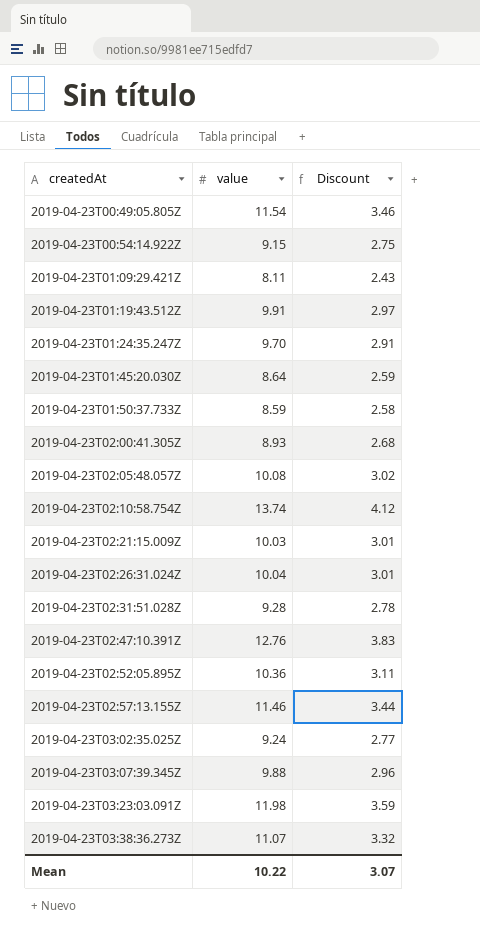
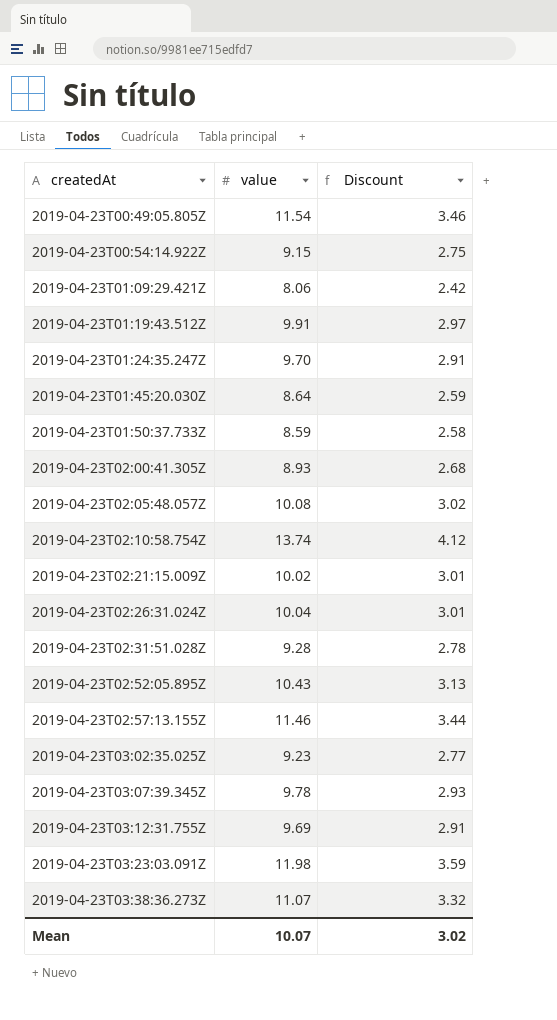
row 2019-04-23T02:47:10.391Z: 12.76 | 3.83 -> none
2019-04-23T01:09:29.421Z | value: 8.11 -> 8.06
2019-04-23T01:09:29.421Z | Discount: 2.43 -> 2.42
2019-04-23T02:21:15.009Z | value: 10.03 -> 10.02
2019-04-23T02:52:05.895Z | value: 10.36 -> 10.43
2019-04-23T02:52:05.895Z | Discount: 3.11 -> 3.13
2019-04-23T03:02:35.025Z | value: 9.24 -> 9.23
2019-04-23T03:07:39.345Z | value: 9.88 -> 9.78
2019-04-23T03:07:39.345Z | Discount: 2.96 -> 2.93
row 2019-04-23T03:12:31.755Z: none -> 9.69 | 2.91
Mean | value: 10.22 -> 10.07
Mean | Discount: 3.07 -> 3.02

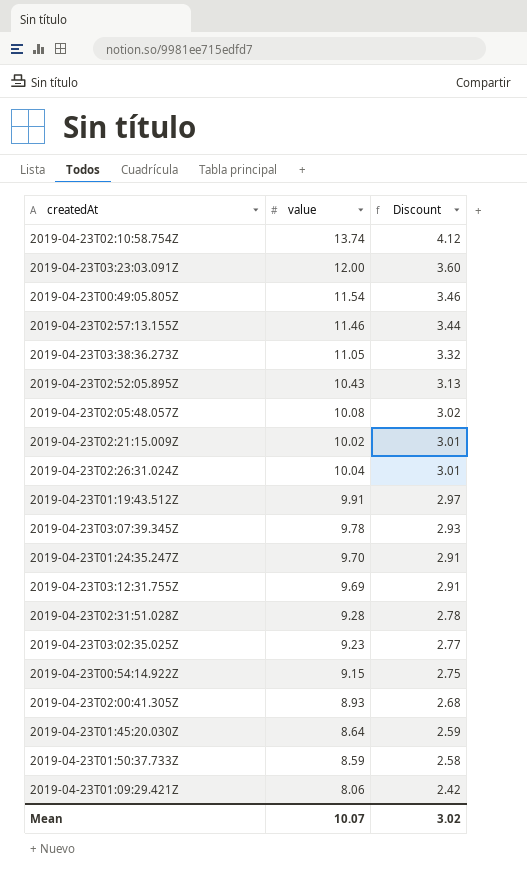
row order: createdAt ascending -> Discount descending
2019-04-23T03:23:03.091Z | value: 11.98 -> 12.00
2019-04-23T03:23:03.091Z | Discount: 3.59 -> 3.60
2019-04-23T03:38:36.273Z | value: 11.07 -> 11.05

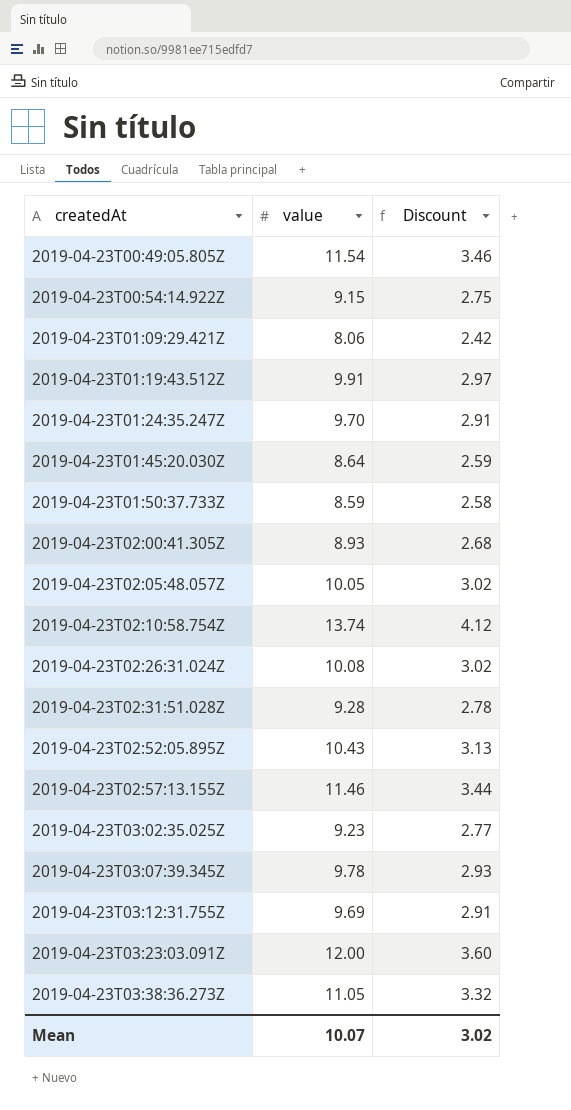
row order: Discount descending -> createdAt ascending
row 2019-04-23T02:21:15.009Z: 10.02 | 3.01 -> none
2019-04-23T02:05:48.057Z | value: 10.08 -> 10.05
2019-04-23T02:26:31.024Z | value: 10.04 -> 10.08
2019-04-23T02:26:31.024Z | Discount: 3.01 -> 3.02

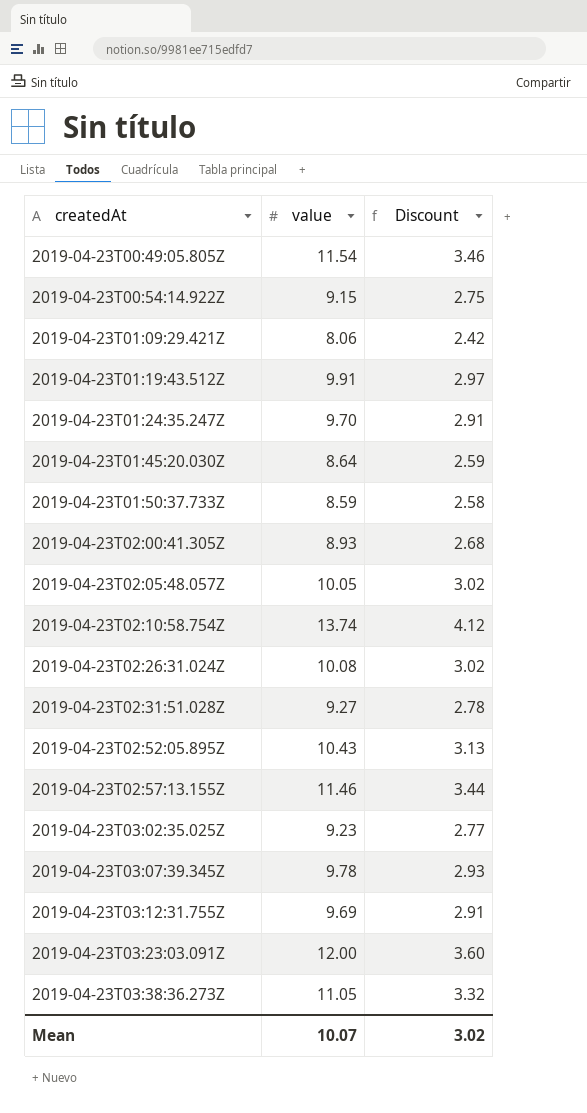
2019-04-23T02:31:51.028Z | value: 9.28 -> 9.27

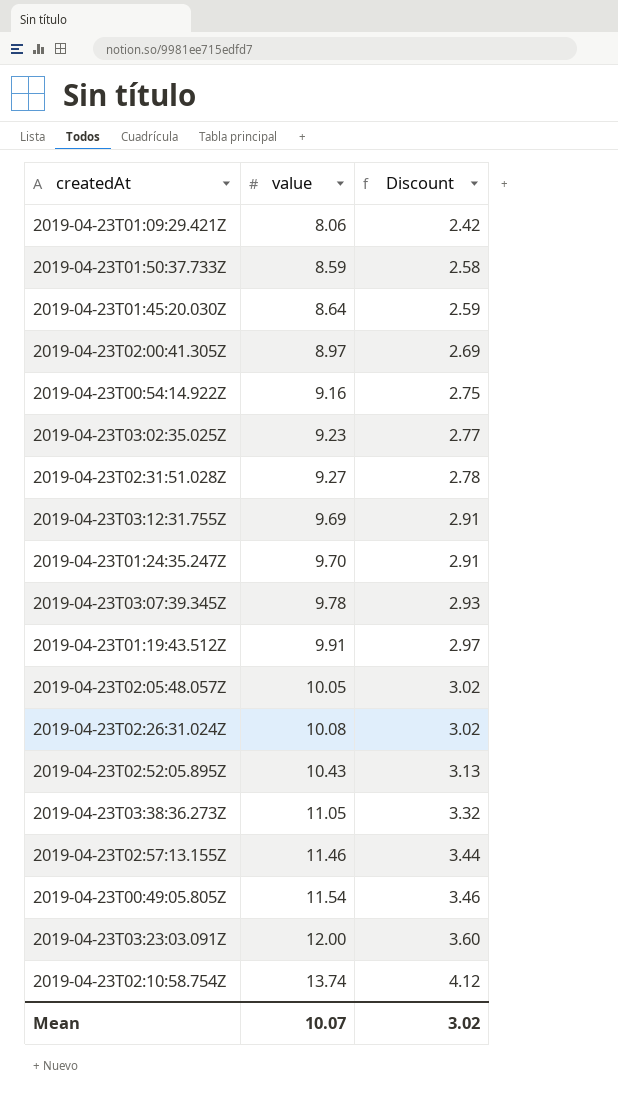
row order: createdAt ascending -> value ascending
2019-04-23T02:00:41.305Z | value: 8.93 -> 8.97
2019-04-23T02:00:41.305Z | Discount: 2.68 -> 2.69
2019-04-23T00:54:14.922Z | value: 9.15 -> 9.16

